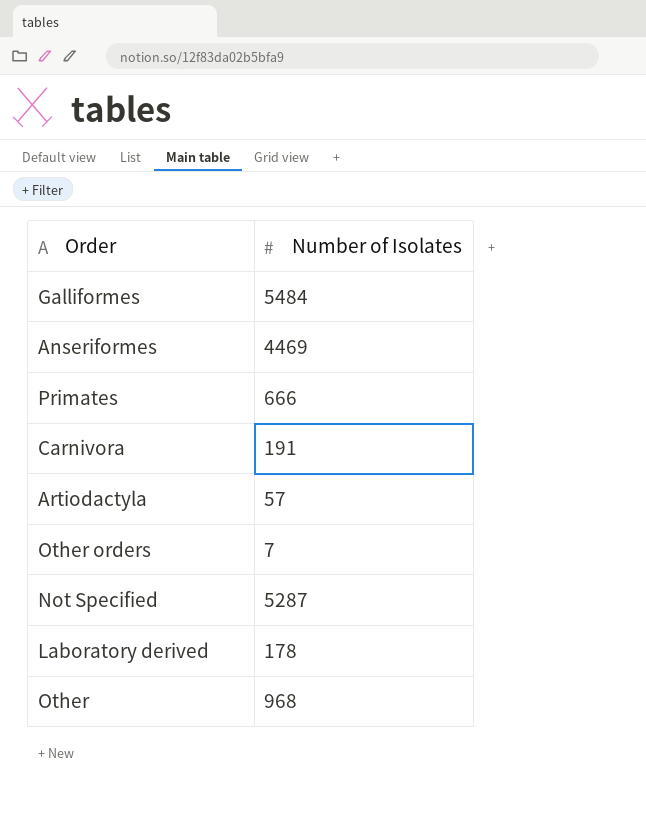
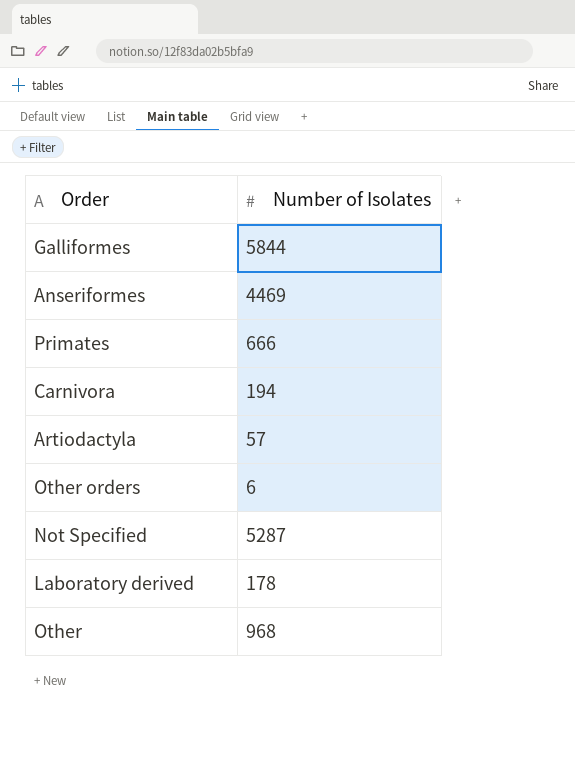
Galliformes | Number of Isolates: 5484 -> 5844
Carnivora | Number of Isolates: 191 -> 194
Other orders | Number of Isolates: 7 -> 6

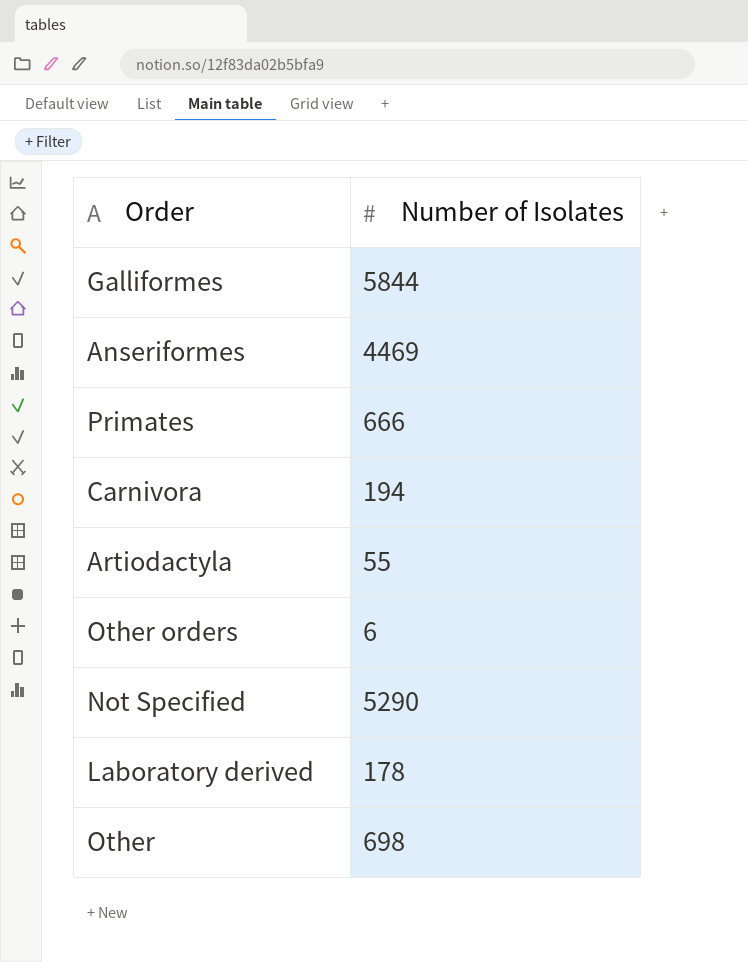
Artiodactyla | Number of Isolates: 57 -> 55
Not Specified | Number of Isolates: 5287 -> 5290
Other | Number of Isolates: 968 -> 698

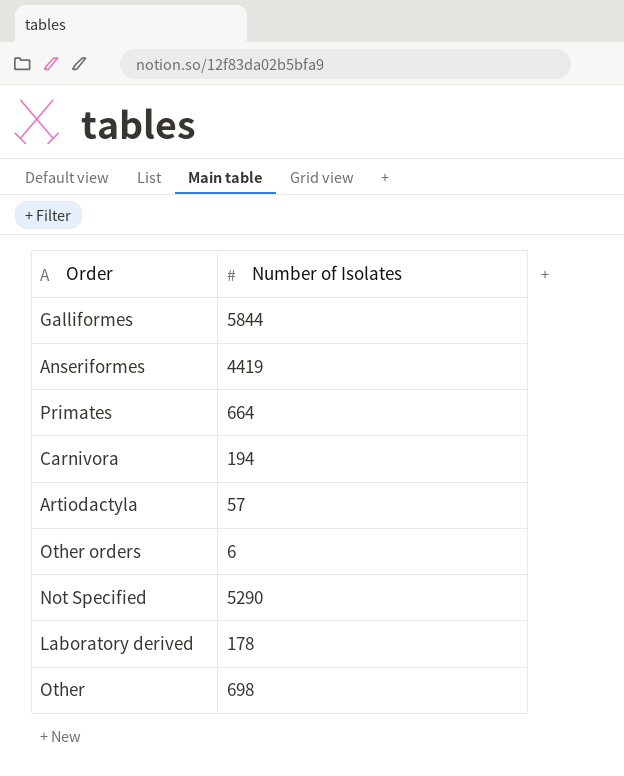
Anseriformes | Number of Isolates: 4469 -> 4419
Primates | Number of Isolates: 666 -> 664
Artiodactyla | Number of Isolates: 55 -> 57

